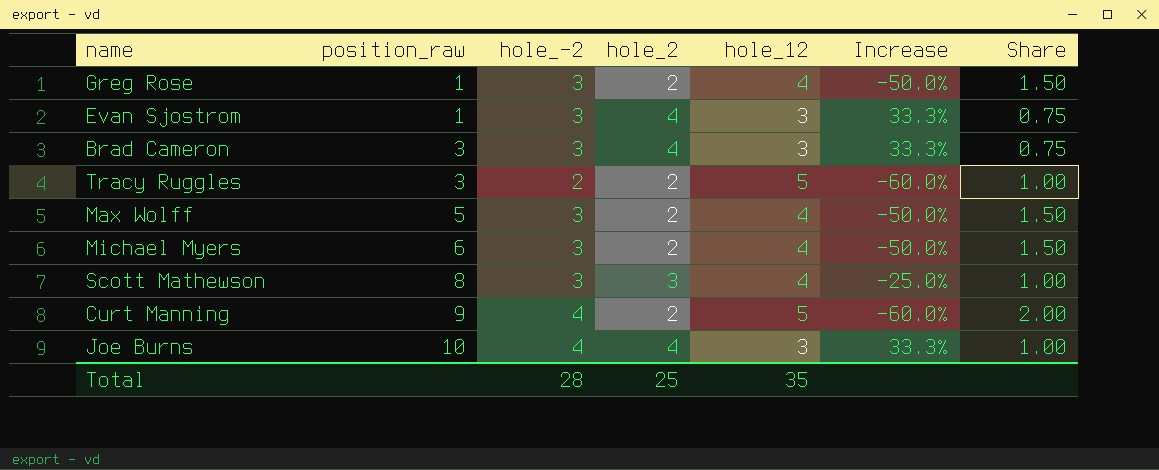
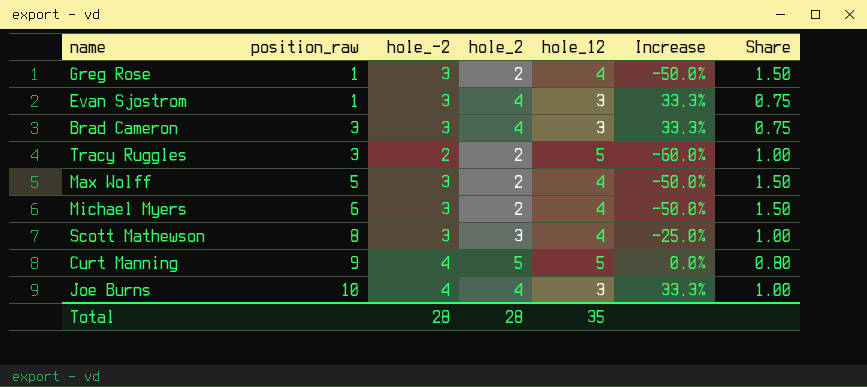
Curt Manning | hole_2: 2 -> 5
Curt Manning | Increase: -60.0% -> 0.0%
Curt Manning | Share: 2.00 -> 0.80
Total | hole_2: 25 -> 28

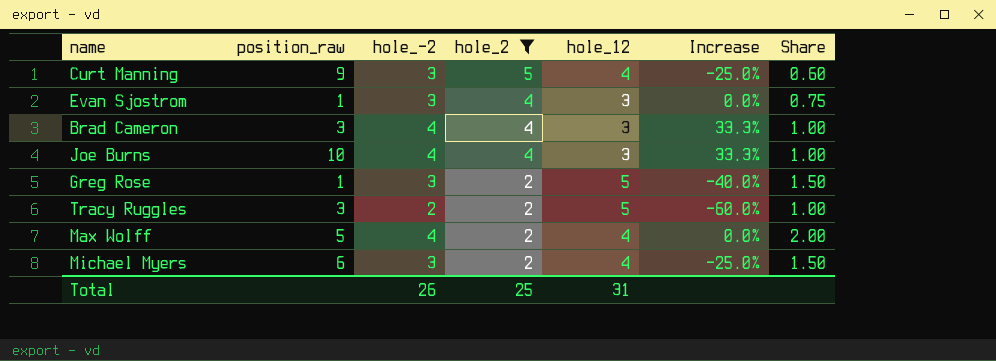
filter: none -> hole_2 != 3
row order: position_raw ascending -> hole_2 descending
column Increase | formula: ([hole_2] - [hole_12]) / [hole_12] -> ([hole_-2] - [hole_12]) / [hole_12]
Curt Manning | hole_-2: 4 -> 3
Curt Manning | hole_12: 5 -> 4
Curt Manning | Share: 0.80 -> 0.60
Brad Cameron | hole_-2: 3 -> 4
Brad Cameron | Share: 0.75 -> 1.00
Greg Rose | hole_12: 4 -> 5
Max Wolff | hole_-2: 3 -> 4
Max Wolff | Share: 1.50 -> 2.00
Total | hole_-2: 28 -> 26
Total | hole_2: 28 -> 25
Total | hole_12: 35 -> 31

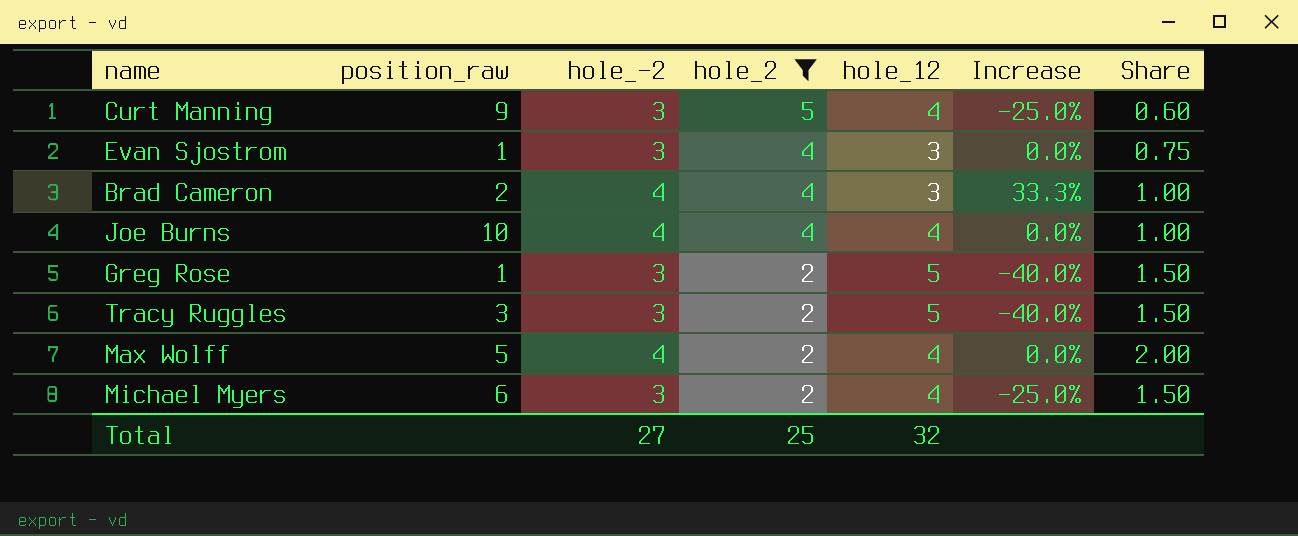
Brad Cameron | position_raw: 3 -> 2
Joe Burns | hole_12: 3 -> 4
Joe Burns | Increase: 33.3% -> 0.0%
Tracy Ruggles | hole_-2: 2 -> 3
Tracy Ruggles | Increase: -60.0% -> -40.0%
Tracy Ruggles | Share: 1.00 -> 1.50
Total | hole_-2: 26 -> 27
Total | hole_12: 31 -> 32

